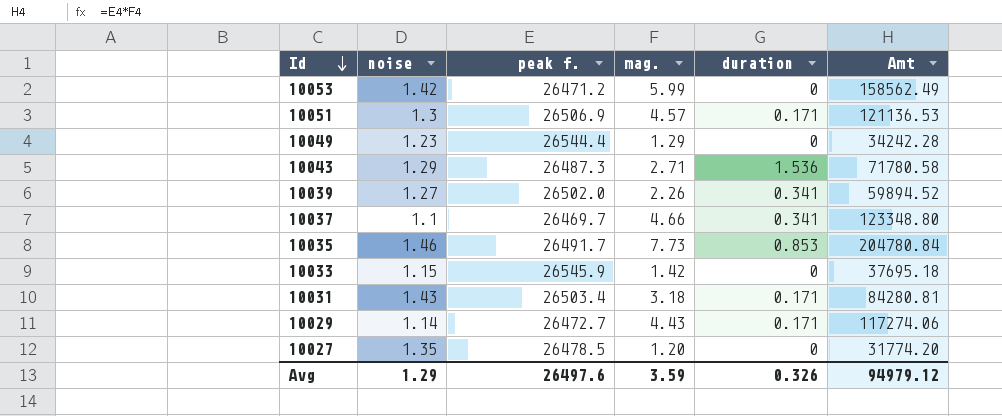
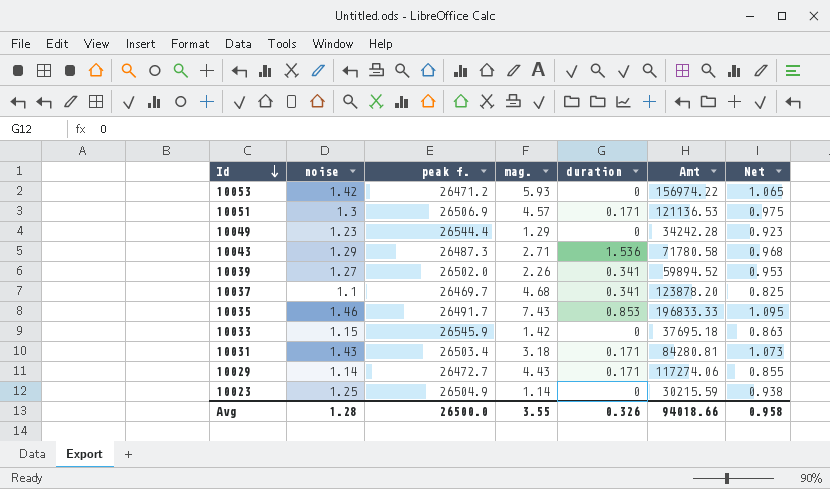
column Net | formula: none -> [noise] * 0.75
row 10027: 1.35 | 26478.5 | 1.20 | 0 | 31774.20 -> none
10053 | mag.: 5.99 -> 5.93
10053 | Amt: 158562.49 -> 156974.22
10037 | mag.: 4.66 -> 4.68
10037 | Amt: 123348.80 -> 123878.20
10035 | mag.: 7.73 -> 7.43
10035 | Amt: 204780.84 -> 196833.33
row 10023: none -> 1.25 | 26504.9 | 1.14 | 0 | 30215.59 | 0.938
Avg | noise: 1.29 -> 1.28
Avg | peak f.: 26497.6 -> 26500.0
Avg | mag.: 3.59 -> 3.55
Avg | Amt: 94979.12 -> 94018.66

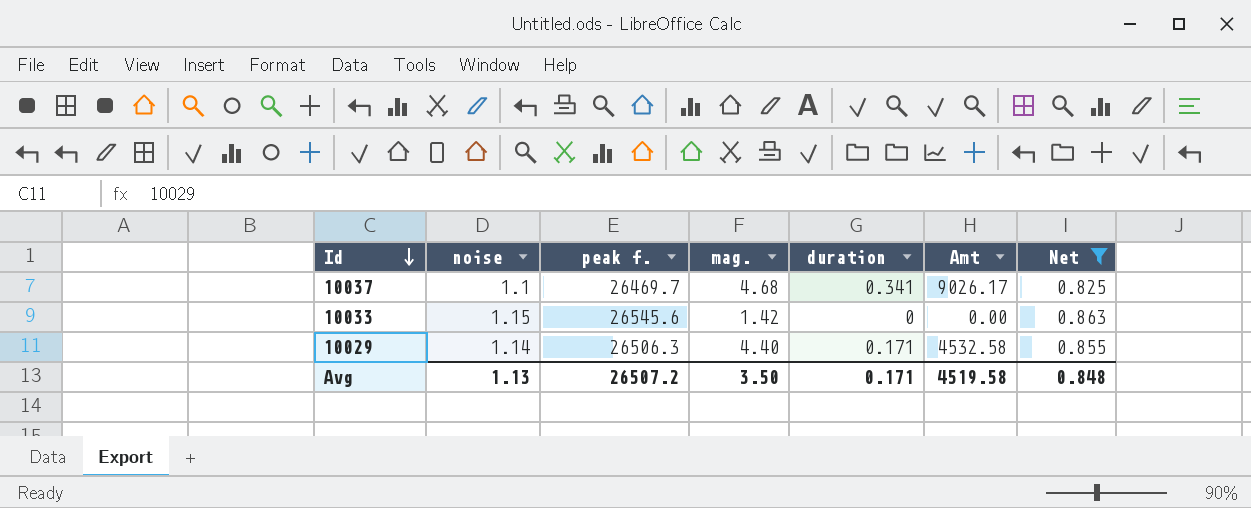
filter: none -> Net <= 0.863
column Amt | formula: [peak f.] * [mag.] -> [peak f.] * [duration]
10033 | peak f.: 26545.9 -> 26545.6
10029 | peak f.: 26472.7 -> 26506.3
10029 | mag.: 4.43 -> 4.40
Avg | noise: 1.28 -> 1.13
Avg | peak f.: 26500.0 -> 26507.2
Avg | mag.: 3.55 -> 3.50
Avg | duration: 0.326 -> 0.171
Avg | Amt: 94018.66 -> 4519.58
Avg | Net: 0.958 -> 0.848

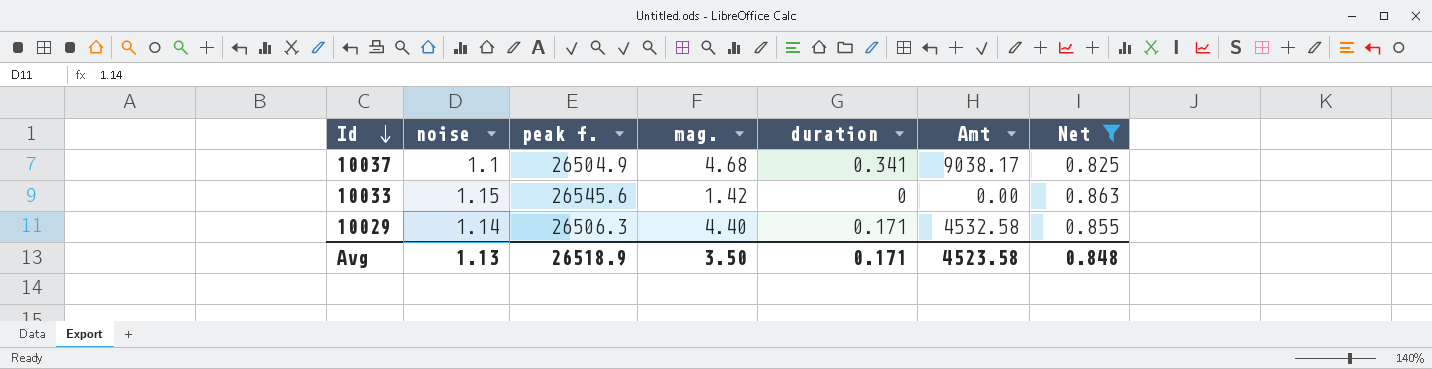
10037 | peak f.: 26469.7 -> 26504.9
10037 | Amt: 9026.17 -> 9038.17
Avg | peak f.: 26507.2 -> 26518.9
Avg | Amt: 4519.58 -> 4523.58

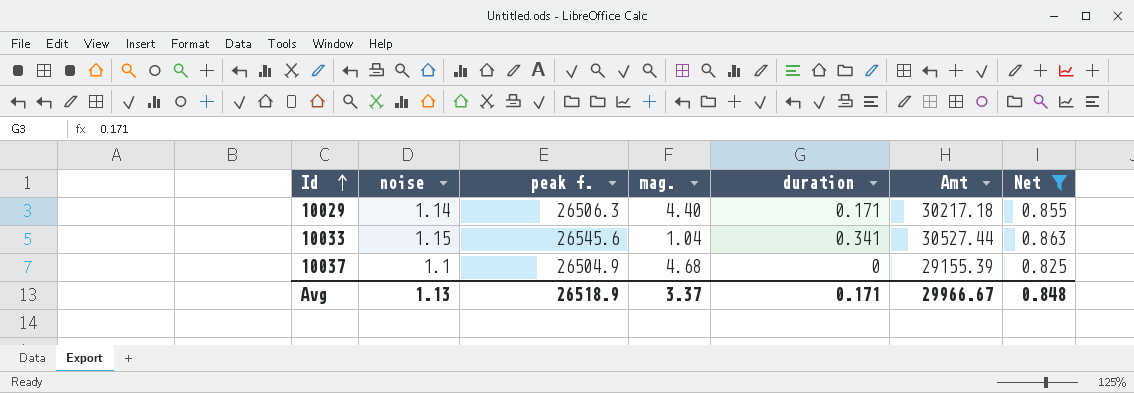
row order: Id descending -> Id ascending
column Amt | formula: [peak f.] * [duration] -> [noise] * [peak f.]
10033 | mag.: 1.42 -> 1.04
10033 | duration: 0 -> 0.341
10037 | duration: 0.341 -> 0
Avg | mag.: 3.50 -> 3.37
Avg | Amt: 4523.58 -> 29966.67

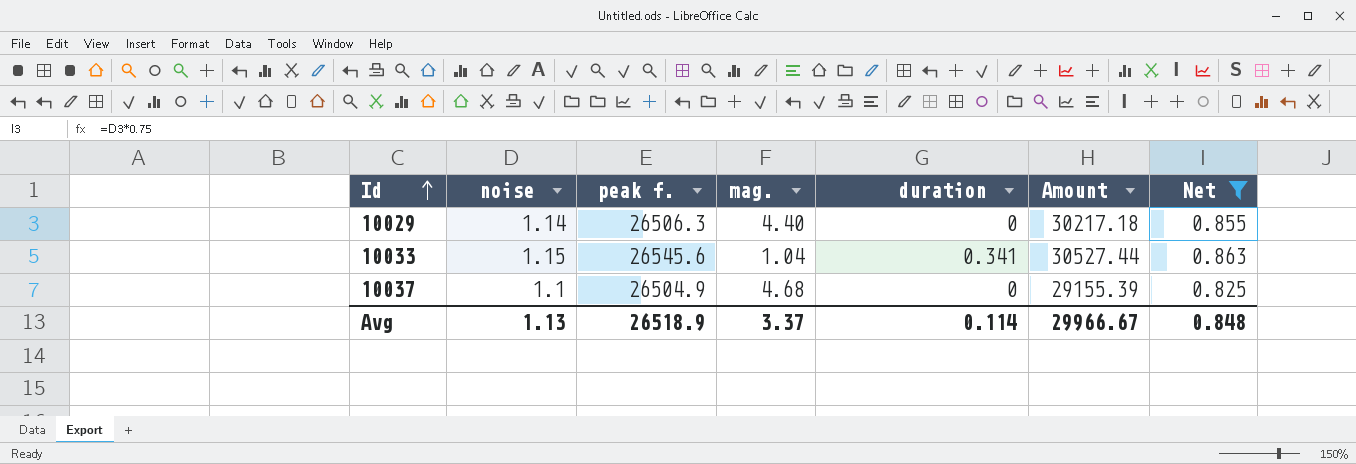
column name: Amt -> Amount
10029 | duration: 0.171 -> 0
Avg | duration: 0.171 -> 0.114

